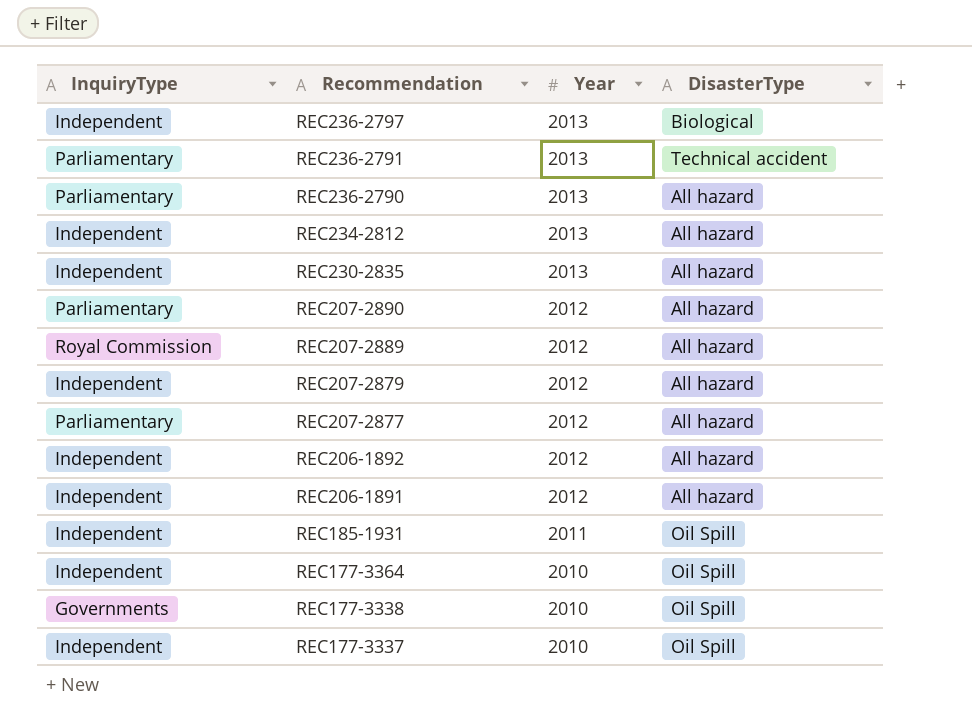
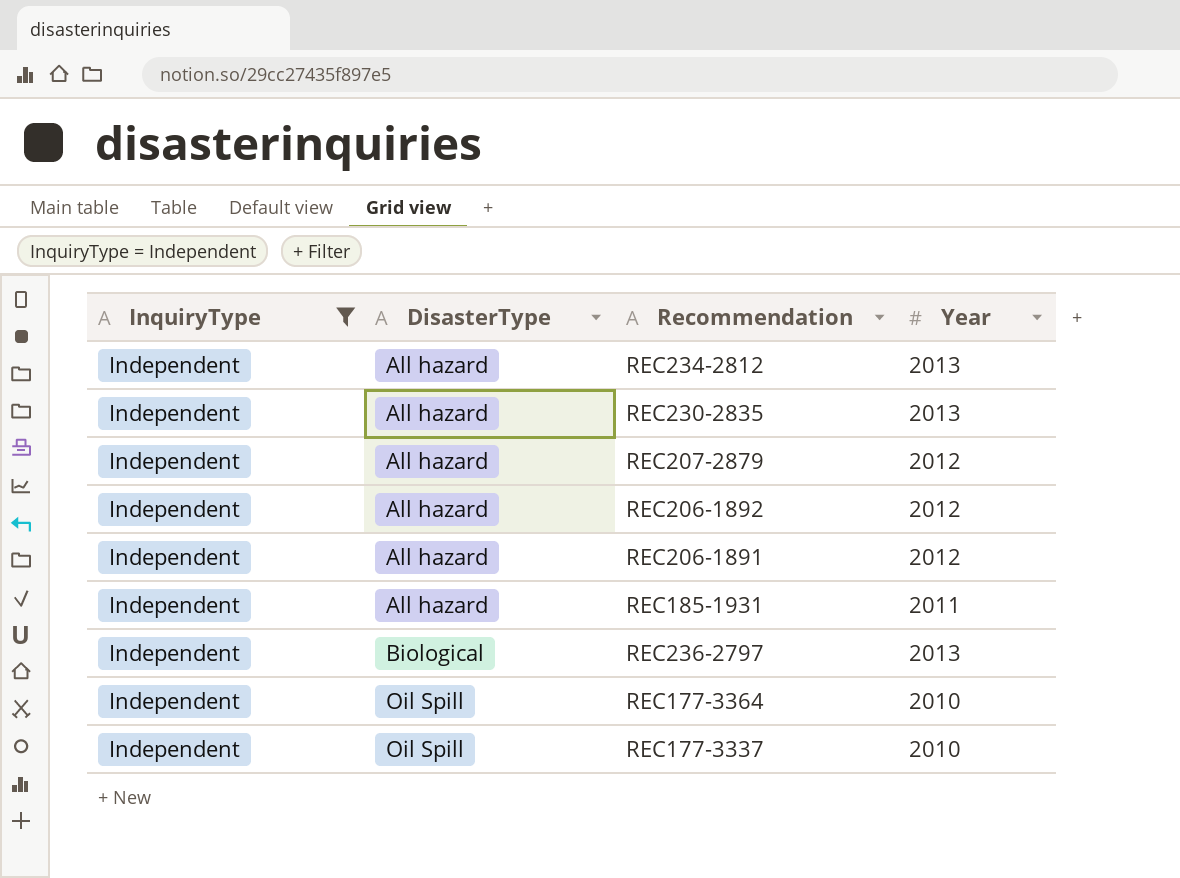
filter: none -> InquiryType = Independent
row order: Recommendation descending -> DisasterType ascending
column DisasterType | position: 4 -> 2
REC185-1931 | DisasterType: Oil Spill -> All hazard

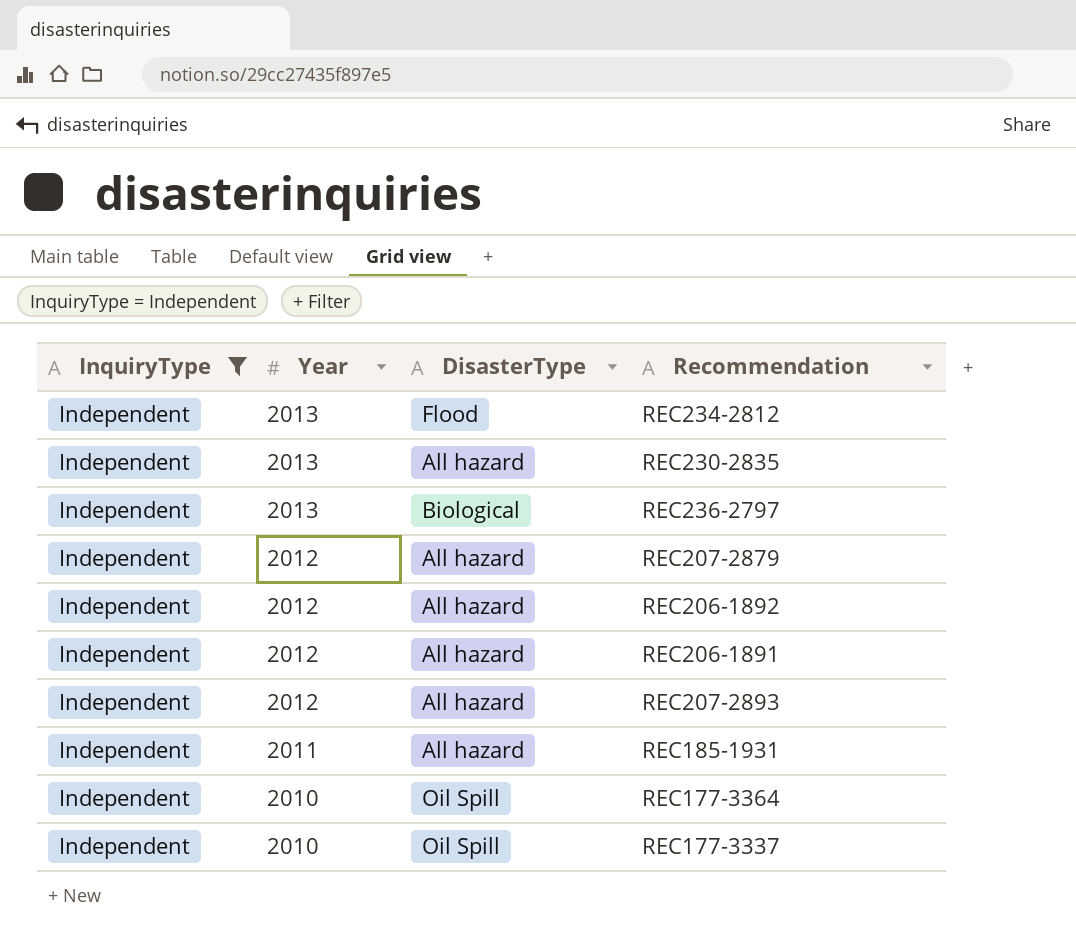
row order: DisasterType ascending -> Year descending
column Year | position: 4 -> 2
REC234-2812 | DisasterType: All hazard -> Flood
row REC207-2893: none -> Independent | 2012 | All hazard

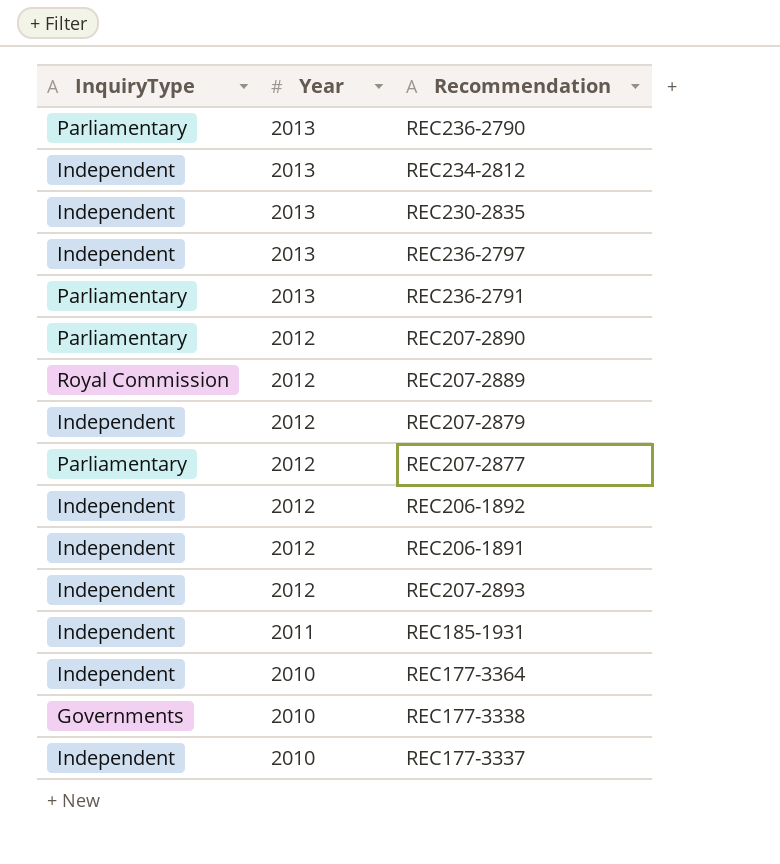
filter: InquiryType = Independent -> none
column DisasterType | position: 3 -> none

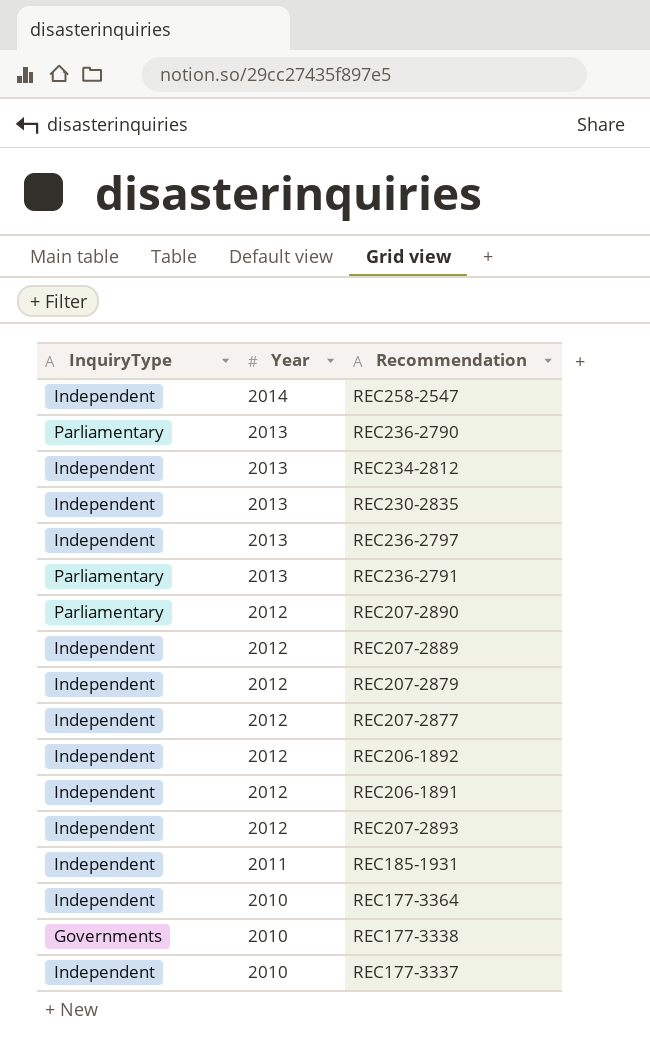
row REC258-2547: none -> Independent | 2014
REC207-2889 | InquiryType: Royal Commission -> Independent
REC207-2877 | InquiryType: Parliamentary -> Independent

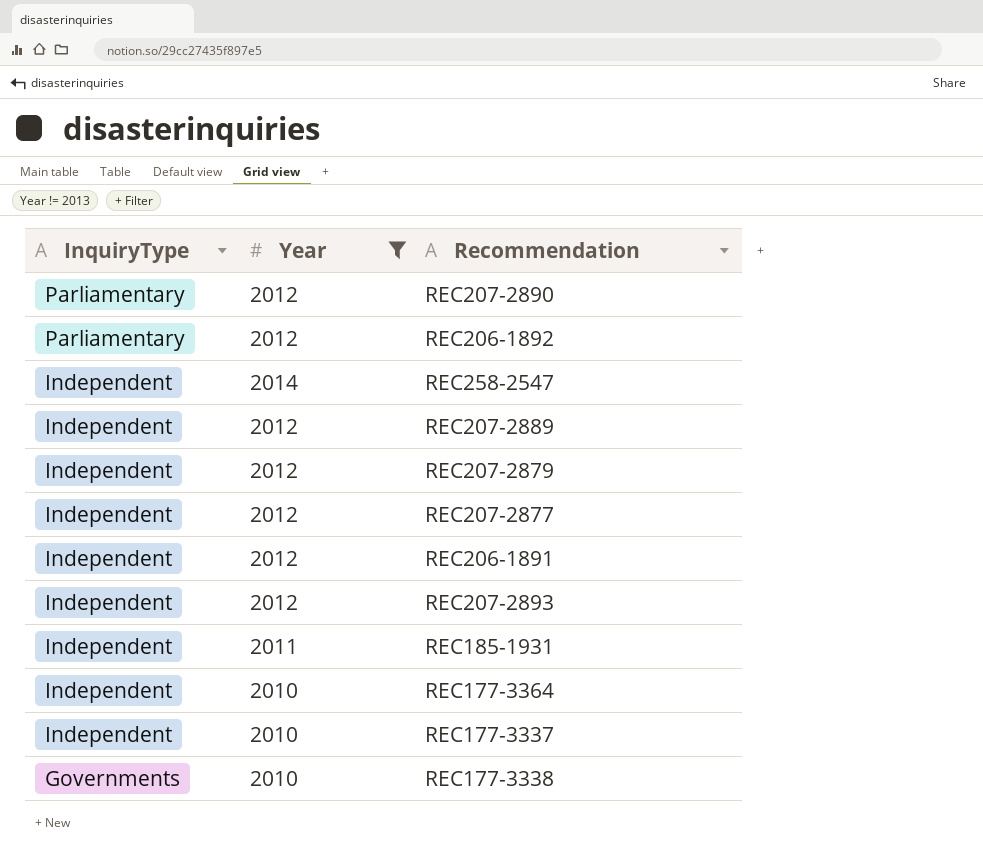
filter: none -> Year != 2013
row order: Year descending -> InquiryType descending
REC206-1892 | InquiryType: Independent -> Parliamentary

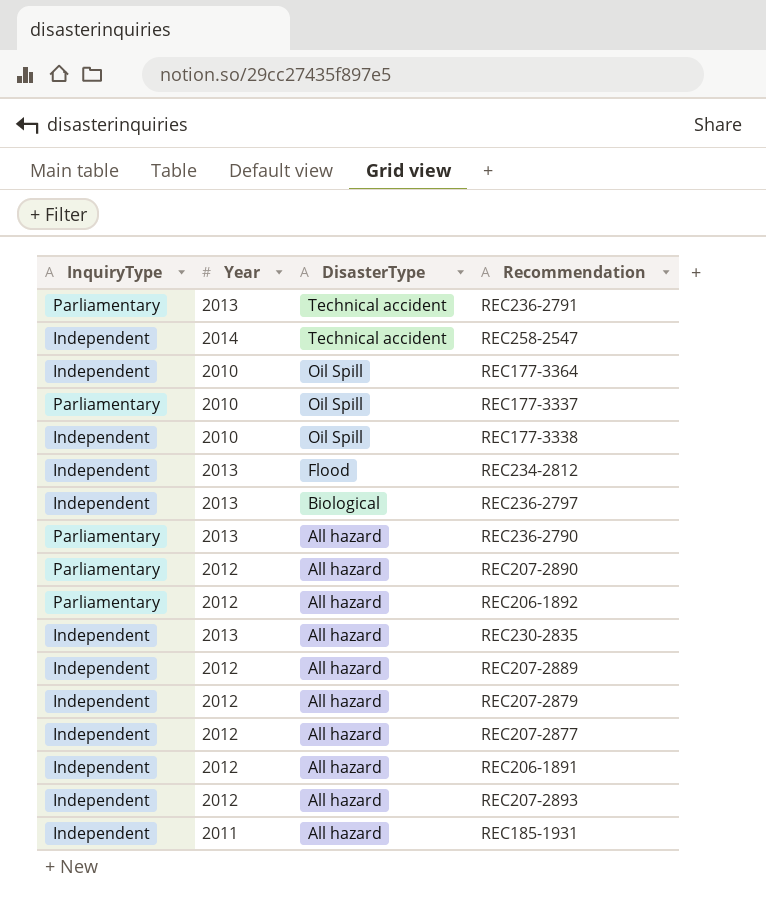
filter: Year != 2013 -> none
row order: InquiryType descending -> DisasterType descending
column DisasterType | position: none -> 3
REC177-3337 | InquiryType: Independent -> Parliamentary
REC177-3338 | InquiryType: Governments -> Independent

